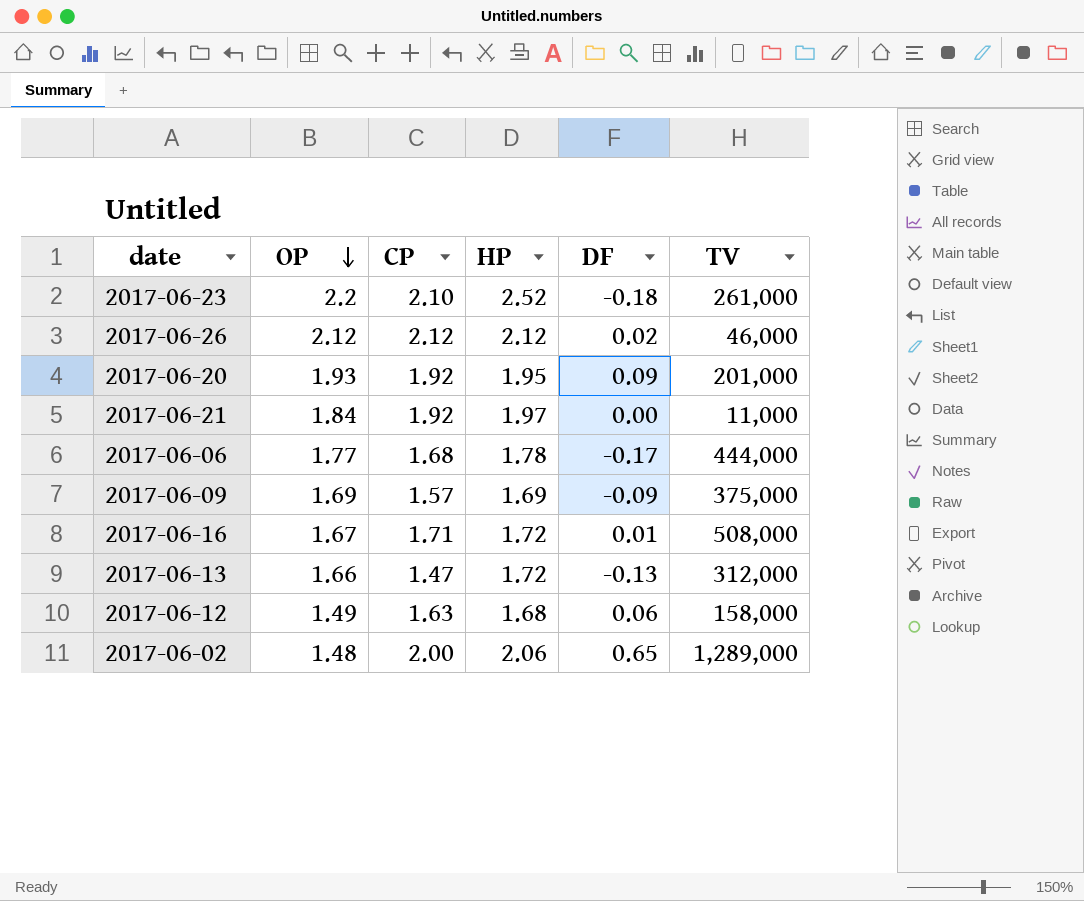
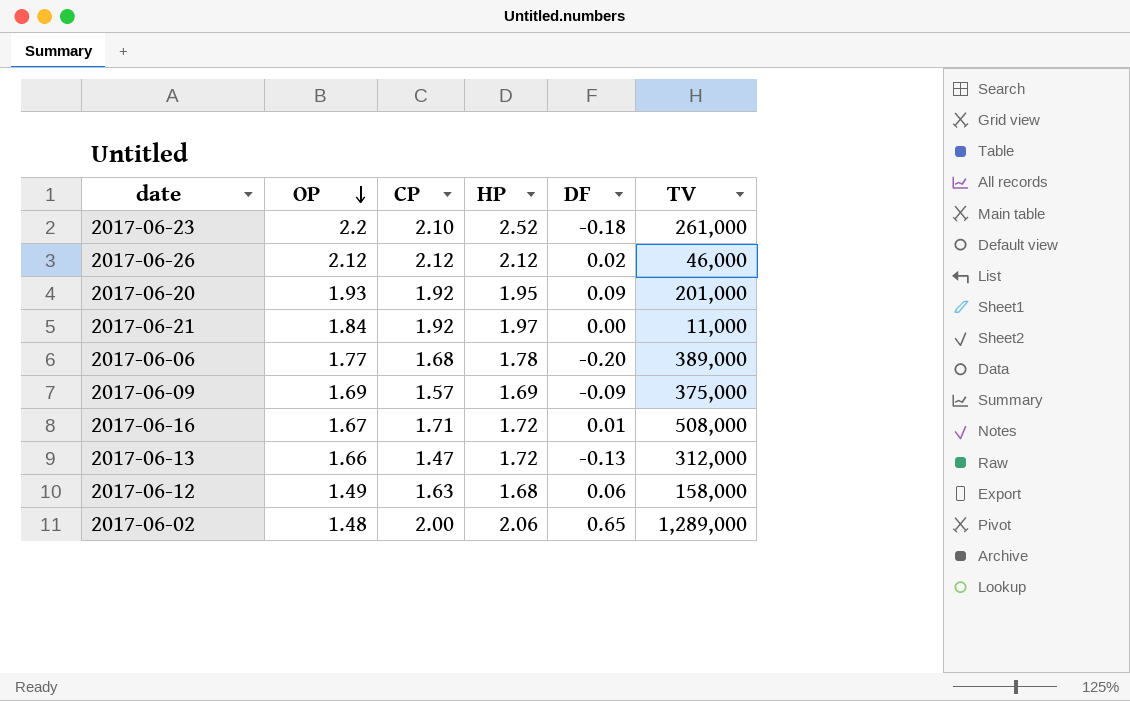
2017-06-06 | DF: -0.17 -> -0.20
2017-06-06 | TV: 444,000 -> 389,000

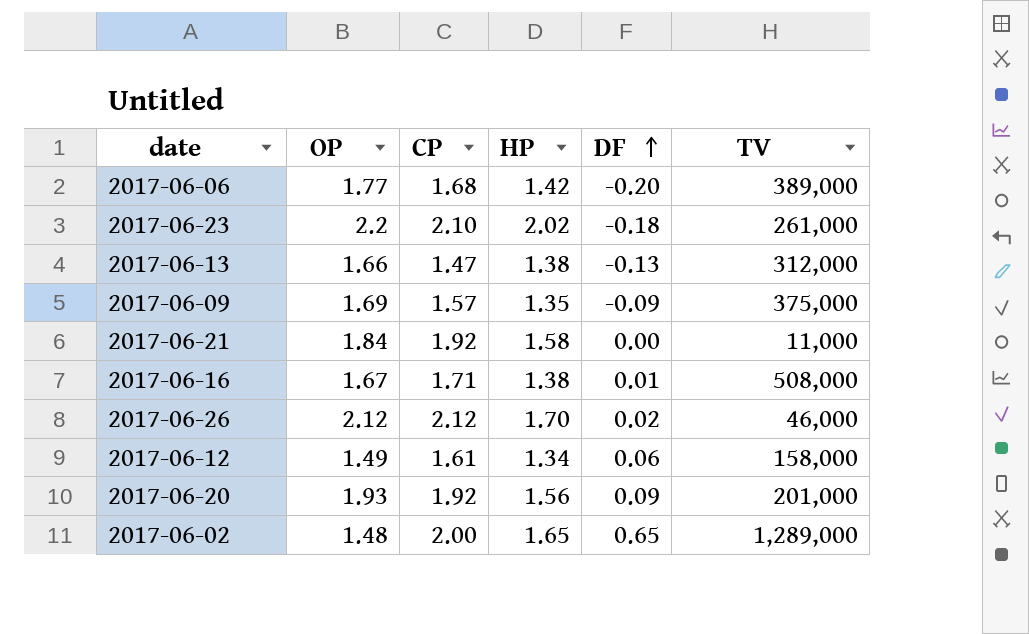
row order: OP descending -> DF ascending
2017-06-06 | HP: 1.78 -> 1.42
2017-06-23 | HP: 2.52 -> 2.02
2017-06-13 | HP: 1.72 -> 1.38
2017-06-09 | HP: 1.69 -> 1.35
2017-06-21 | HP: 1.97 -> 1.58
2017-06-16 | HP: 1.72 -> 1.38
2017-06-26 | HP: 2.12 -> 1.70
2017-06-12 | CP: 1.63 -> 1.61
2017-06-12 | HP: 1.68 -> 1.34
2017-06-20 | HP: 1.95 -> 1.56
2017-06-02 | HP: 2.06 -> 1.65

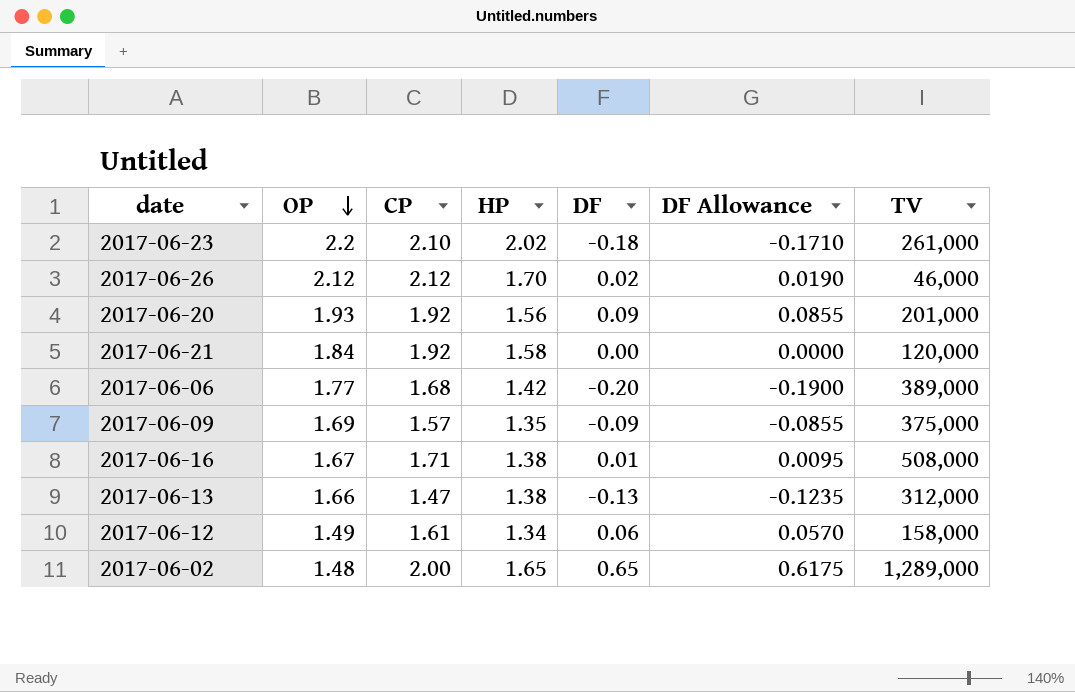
row order: DF ascending -> OP descending
column DF Allowance | formula: none -> [DF] * 0.95
2017-06-21 | TV: 11,000 -> 120,000

